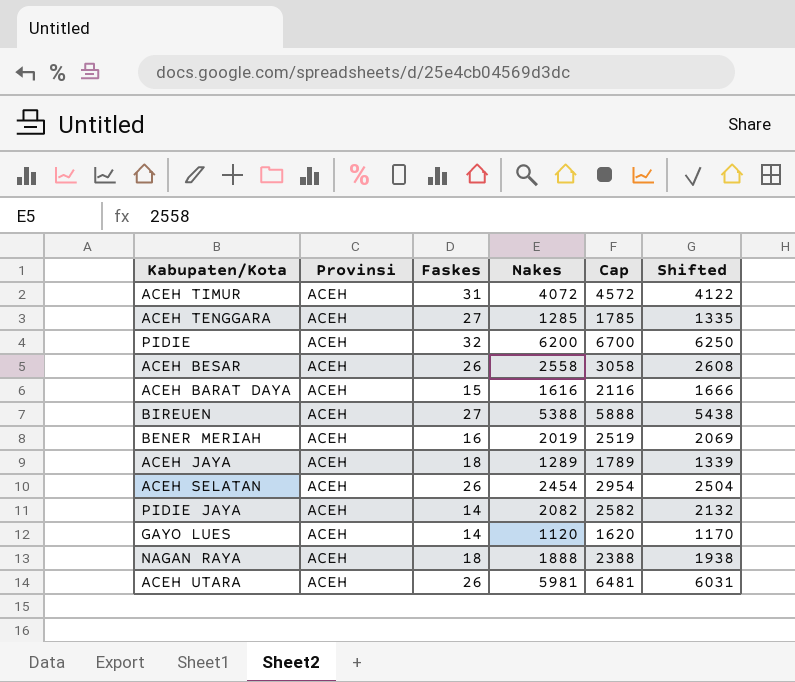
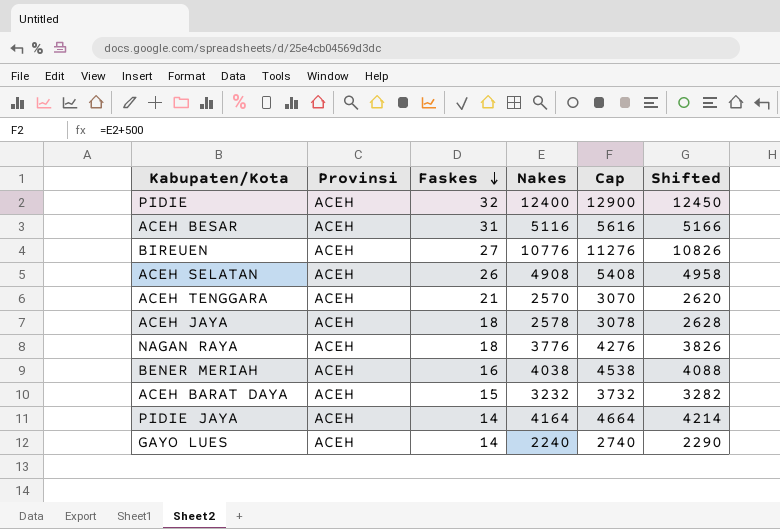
row order: none -> Faskes descending
row ACEH TIMUR: ACEH | 31 | 4072 | 4572 | 4122 -> none
row ACEH UTARA: ACEH | 26 | 5981 | 6481 | 6031 -> none
PIDIE | Nakes: 6200 -> 12400
PIDIE | Cap: 6700 -> 12900
PIDIE | Shifted: 6250 -> 12450
ACEH BESAR | Faskes: 26 -> 31
ACEH BESAR | Nakes: 2558 -> 5116
ACEH BESAR | Cap: 3058 -> 5616
ACEH BESAR | Shifted: 2608 -> 5166
BIREUEN | Nakes: 5388 -> 10776
BIREUEN | Cap: 5888 -> 11276
BIREUEN | Shifted: 5438 -> 10826
ACEH SELATAN | Nakes: 2454 -> 4908
ACEH SELATAN | Cap: 2954 -> 5408
ACEH SELATAN | Shifted: 2504 -> 4958
ACEH TENGGARA | Faskes: 27 -> 21
ACEH TENGGARA | Nakes: 1285 -> 2570
ACEH TENGGARA | Cap: 1785 -> 3070
ACEH TENGGARA | Shifted: 1335 -> 2620
ACEH JAYA | Nakes: 1289 -> 2578
ACEH JAYA | Cap: 1789 -> 3078
ACEH JAYA | Shifted: 1339 -> 2628
NAGAN RAYA | Nakes: 1888 -> 3776
NAGAN RAYA | Cap: 2388 -> 4276
NAGAN RAYA | Shifted: 1938 -> 3826
BENER MERIAH | Nakes: 2019 -> 4038
BENER MERIAH | Cap: 2519 -> 4538
BENER MERIAH | Shifted: 2069 -> 4088
ACEH BARAT DAYA | Nakes: 1616 -> 3232
ACEH BARAT DAYA | Cap: 2116 -> 3732
ACEH BARAT DAYA | Shifted: 1666 -> 3282
PIDIE JAYA | Nakes: 2082 -> 4164
PIDIE JAYA | Cap: 2582 -> 4664
PIDIE JAYA | Shifted: 2132 -> 4214
GAYO LUES | Nakes: 1120 -> 2240
GAYO LUES | Cap: 1620 -> 2740
GAYO LUES | Shifted: 1170 -> 2290

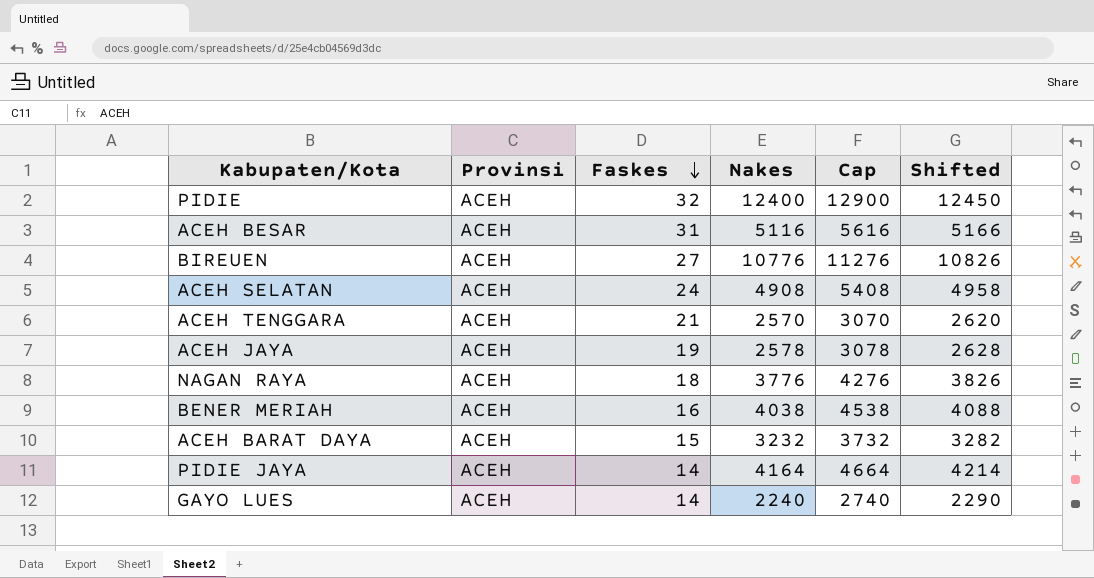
ACEH SELATAN | Faskes: 26 -> 24
ACEH JAYA | Faskes: 18 -> 19

